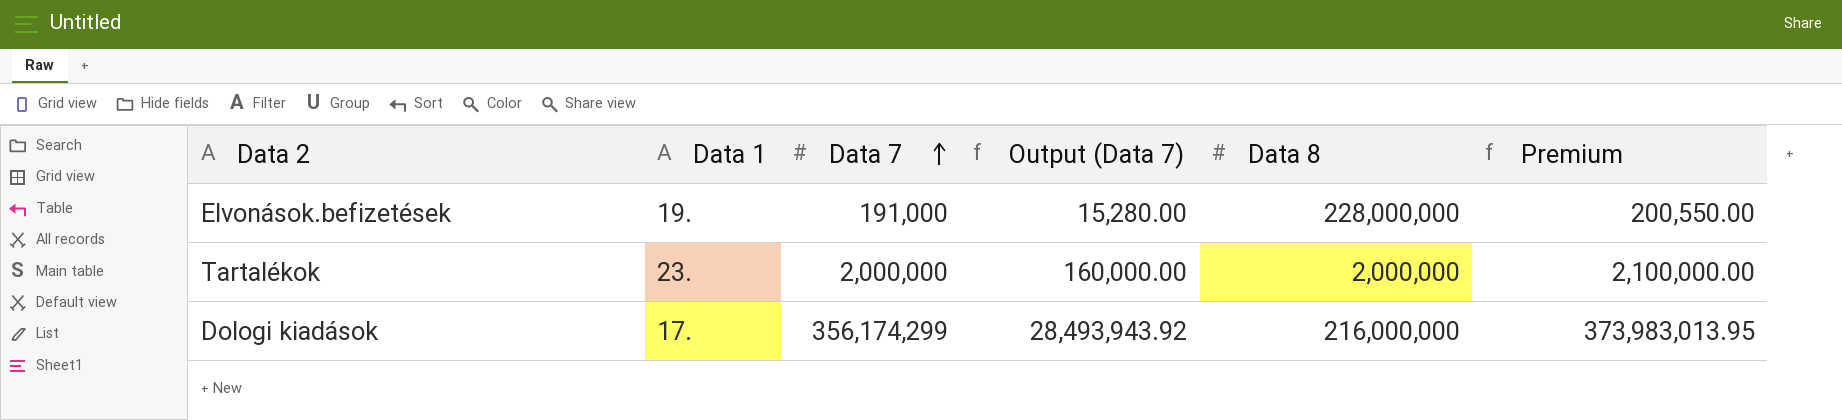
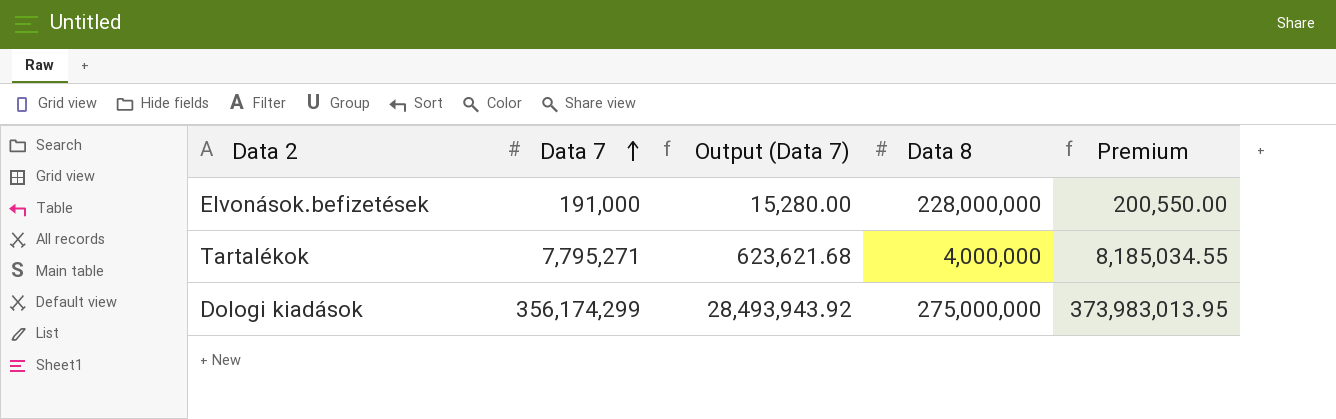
column Data 1 | position: 2 -> none
Tartalékok | Data 7: 2,000,000 -> 7,795,271
Tartalékok | Output (Data 7): 160,000.00 -> 623,621.68
Tartalékok | Data 8: 2,000,000 -> 4,000,000
Tartalékok | Premium: 2,100,000.00 -> 8,185,034.55
Dologi kiadások | Data 8: 216,000,000 -> 275,000,000

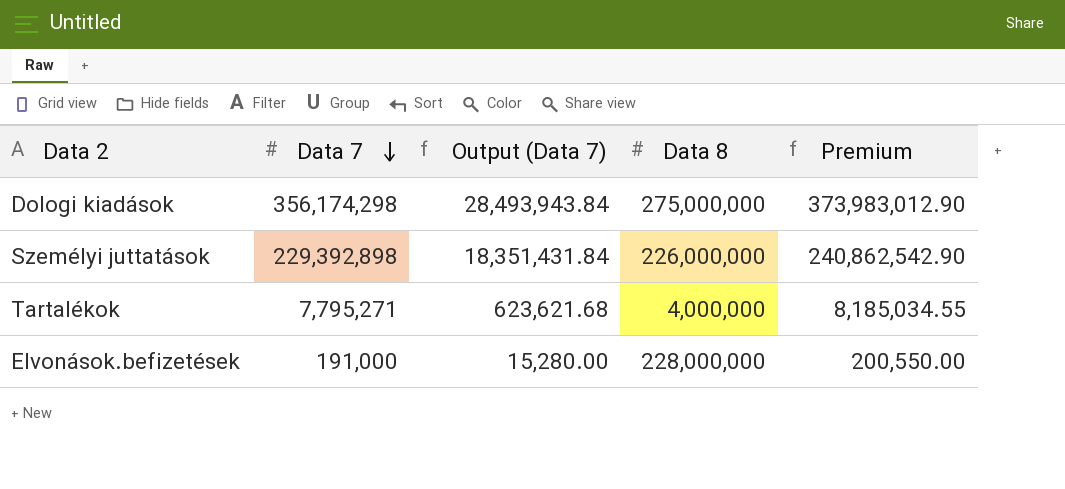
row order: Data 7 ascending -> Data 7 descending
Dologi kiadások | Data 7: 356,174,299 -> 356,174,298
Dologi kiadások | Output (Data 7): 28,493,943.92 -> 28,493,943.84
Dologi kiadások | Premium: 373,983,013.95 -> 373,983,012.90
row Személyi juttatások: none -> 229,392,898 | 18,351,431.84 | 226,000,000 | 240,862,542.90

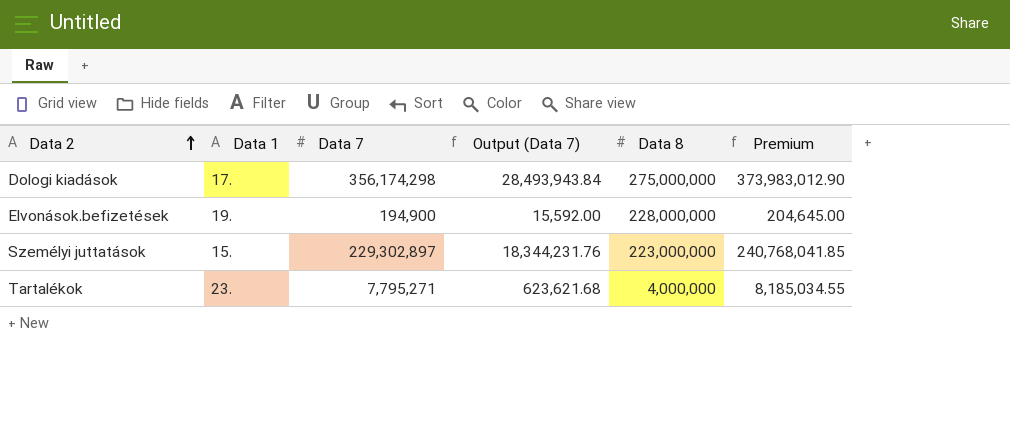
row order: Data 7 descending -> Data 2 ascending
column Data 1 | position: none -> 2
Elvonások.befizetések | Data 7: 191,000 -> 194,900
Elvonások.befizetések | Output (Data 7): 15,280.00 -> 15,592.00
Elvonások.befizetések | Premium: 200,550.00 -> 204,645.00
Személyi juttatások | Data 7: 229,392,898 -> 229,302,897
Személyi juttatások | Output (Data 7): 18,351,431.84 -> 18,344,231.76
Személyi juttatások | Data 8: 226,000,000 -> 223,000,000
Személyi juttatások | Premium: 240,862,542.90 -> 240,768,041.85

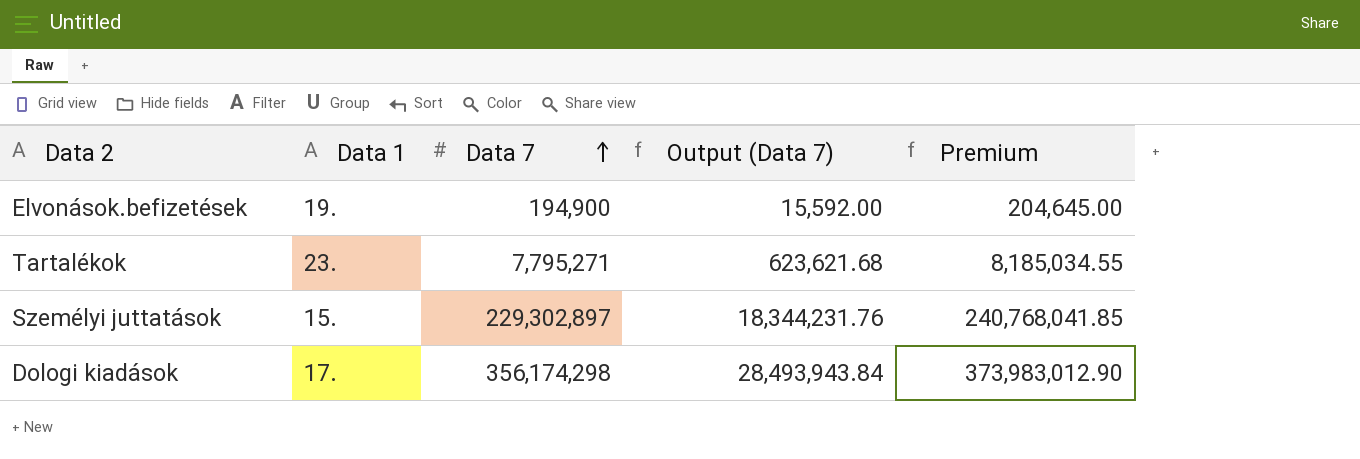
row order: Data 2 ascending -> Data 7 ascending
column Data 8 | position: 5 -> none

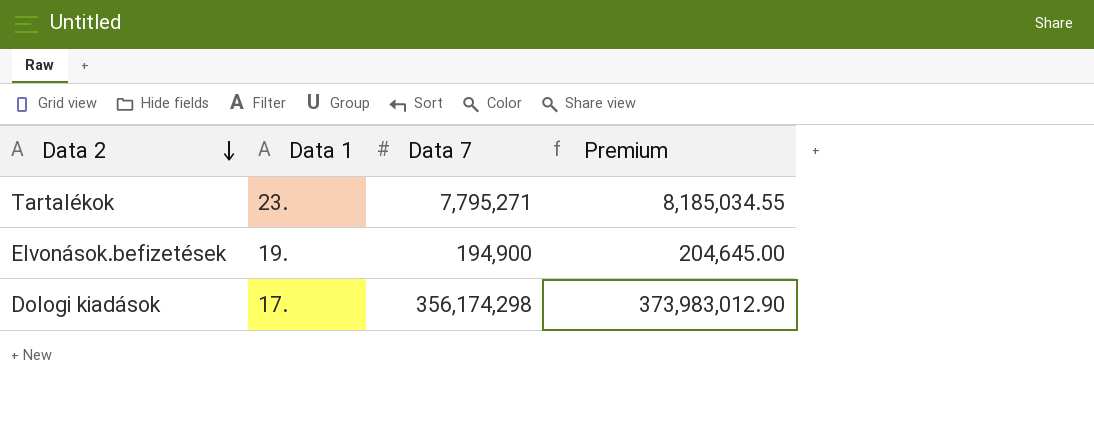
row order: Data 7 ascending -> Data 2 descending
column Output (Data 7) | formula: [Data 7] * 0.08 -> none
row Személyi juttatások: 15. | 229,302,897 | 18,344,231.76 | 240,768,041.85 -> none

